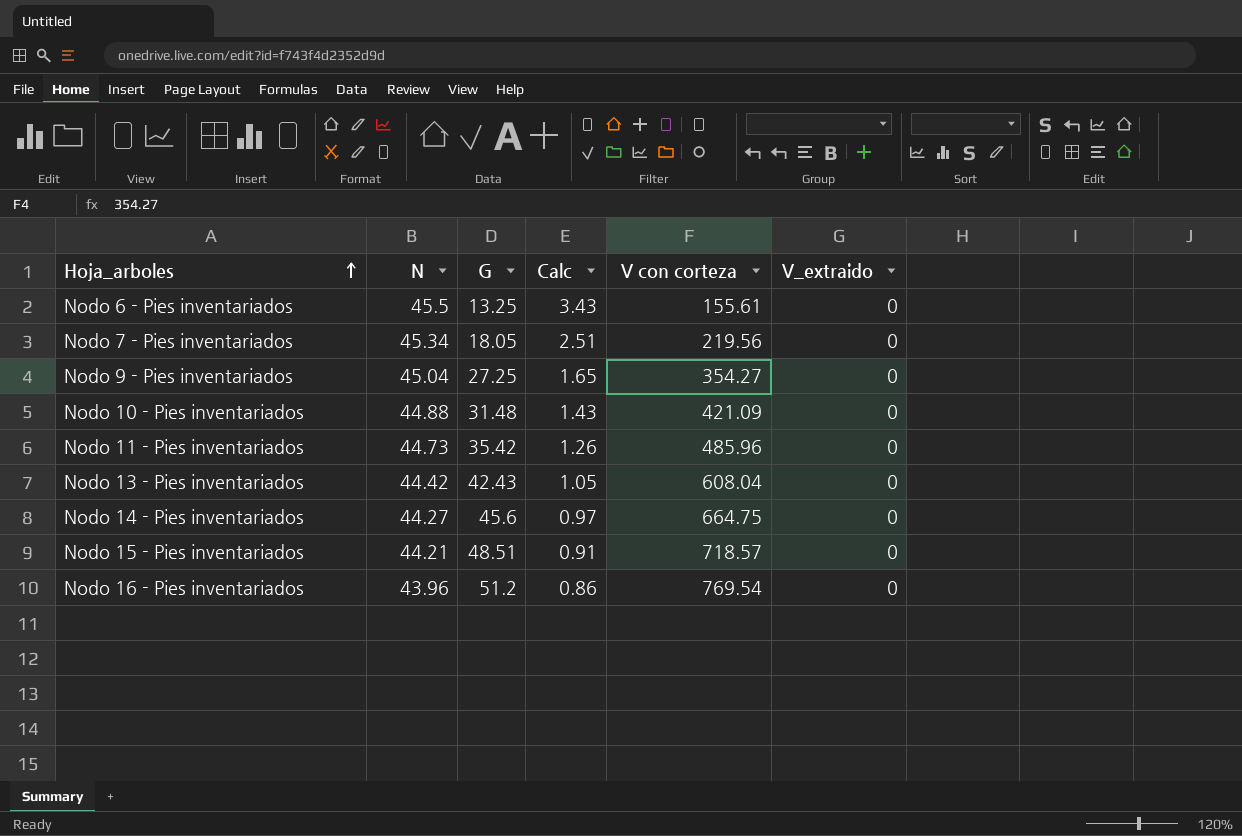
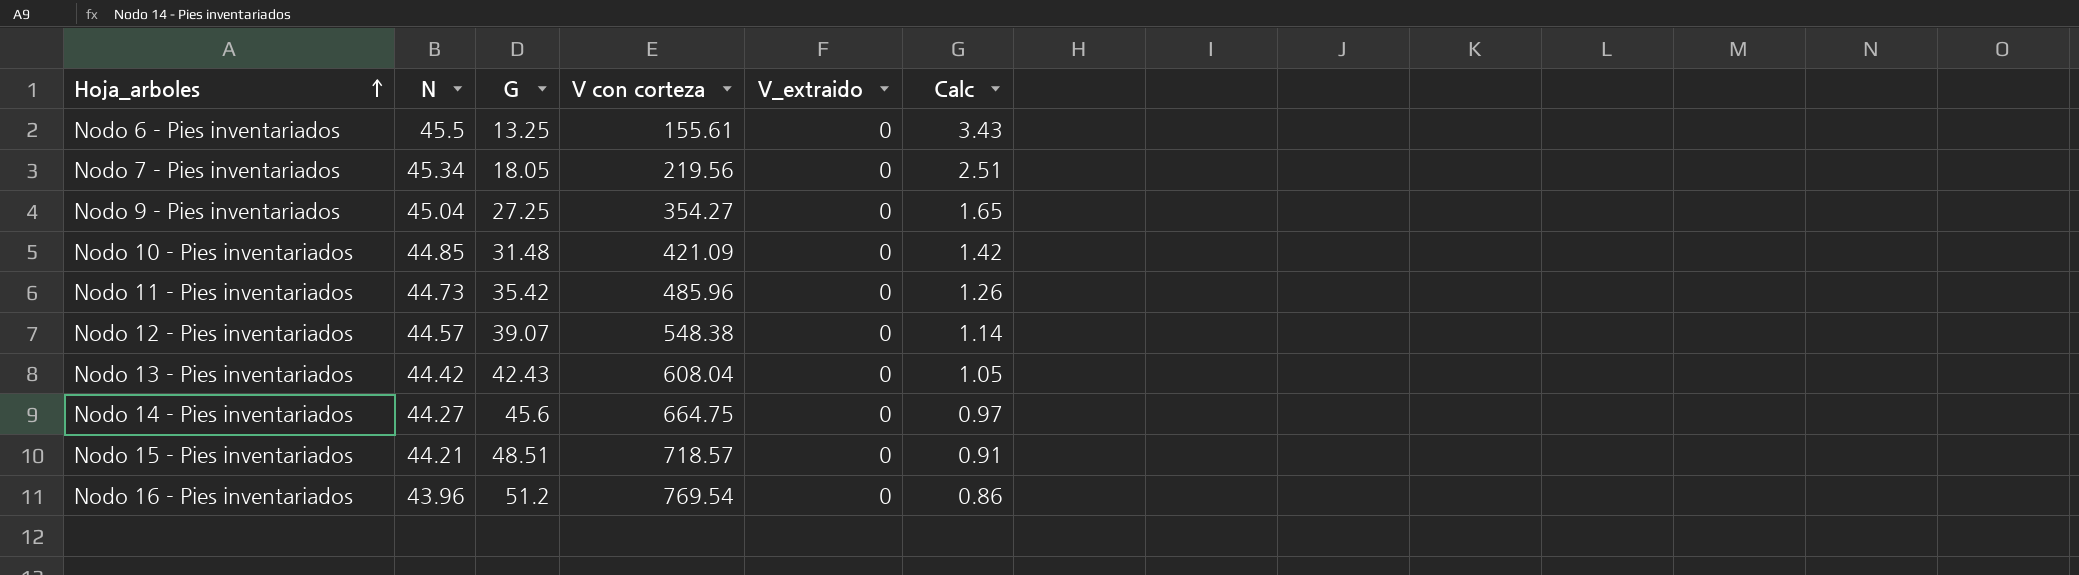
column Calc | position: 4 -> 6
Nodo 10 - Pies inventariados | N: 44.88 -> 44.85
Nodo 10 - Pies inventariados | Calc: 1.43 -> 1.42
row Nodo 12 - Pies inventariados: none -> 44.57 | 39.07 | 548.38 | 0 | 1.14

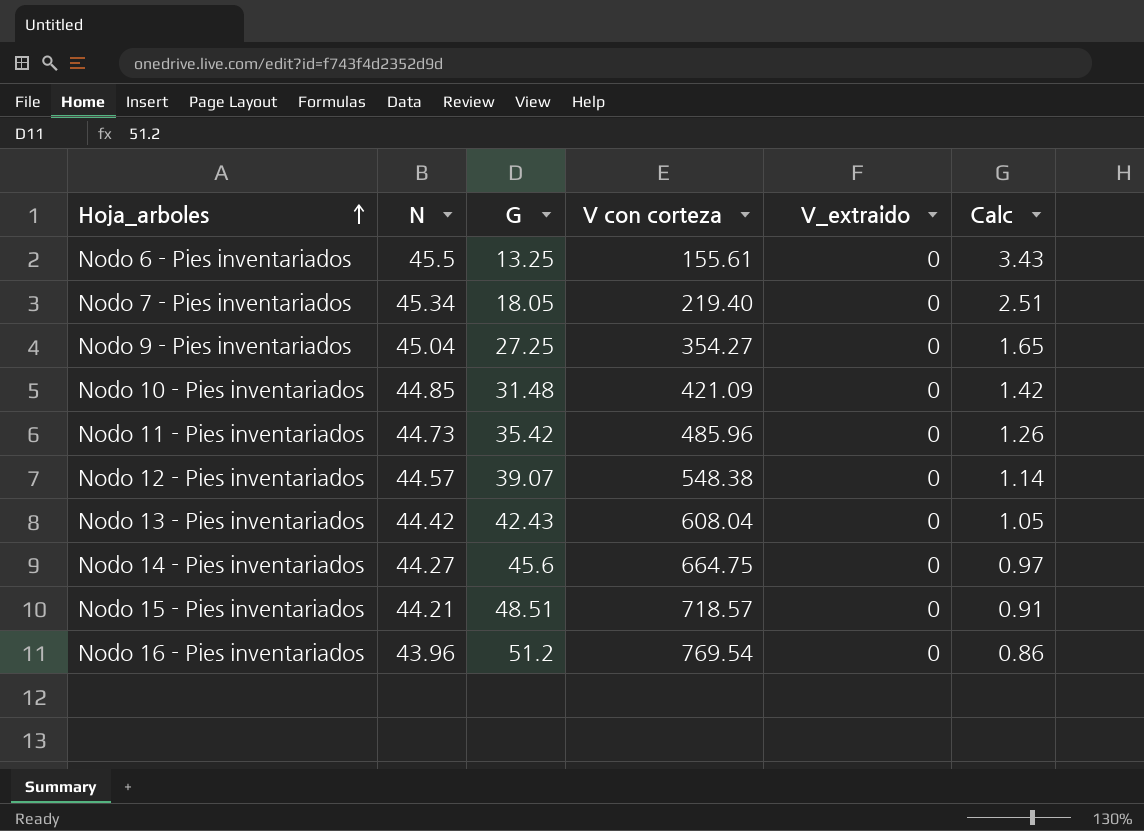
Nodo 7 - Pies inventariados | V con corteza: 219.56 -> 219.40

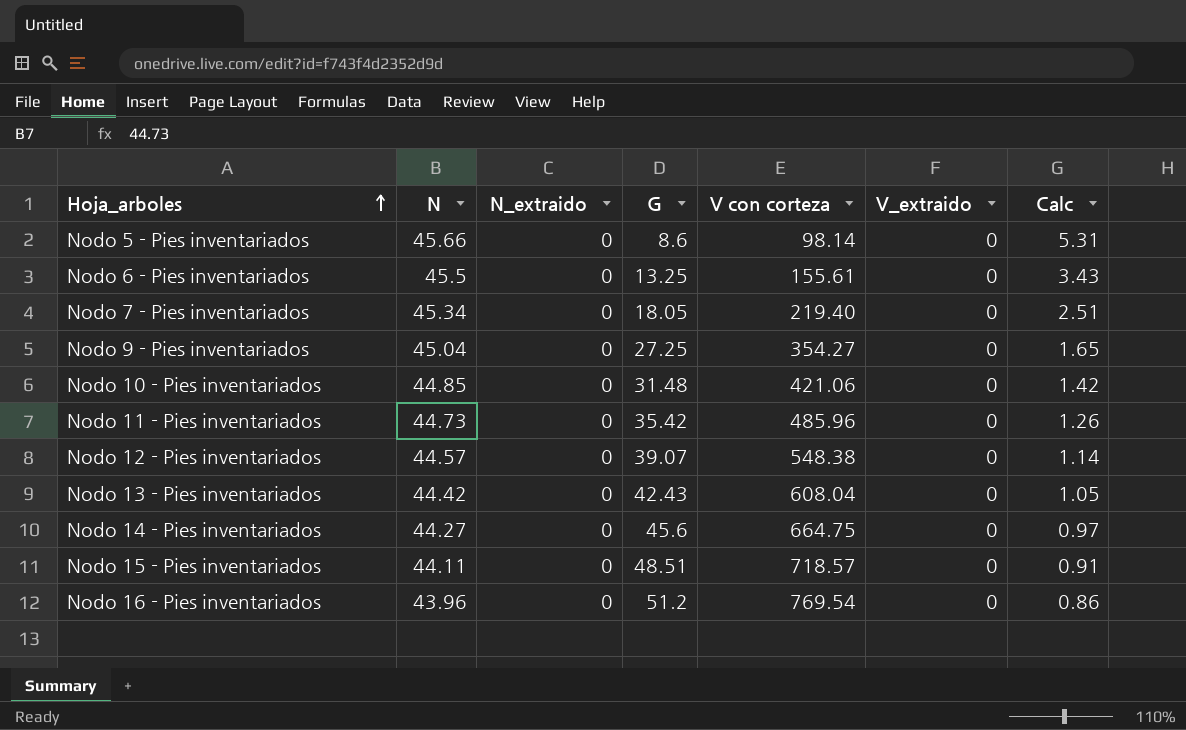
column N_extraido | position: none -> 3
row Nodo 5 - Pies inventariados: none -> 45.66 | 0 | 8.6 | 98.14 | 0 | 5.31
Nodo 10 - Pies inventariados | V con corteza: 421.09 -> 421.06
Nodo 15 - Pies inventariados | N: 44.21 -> 44.11

